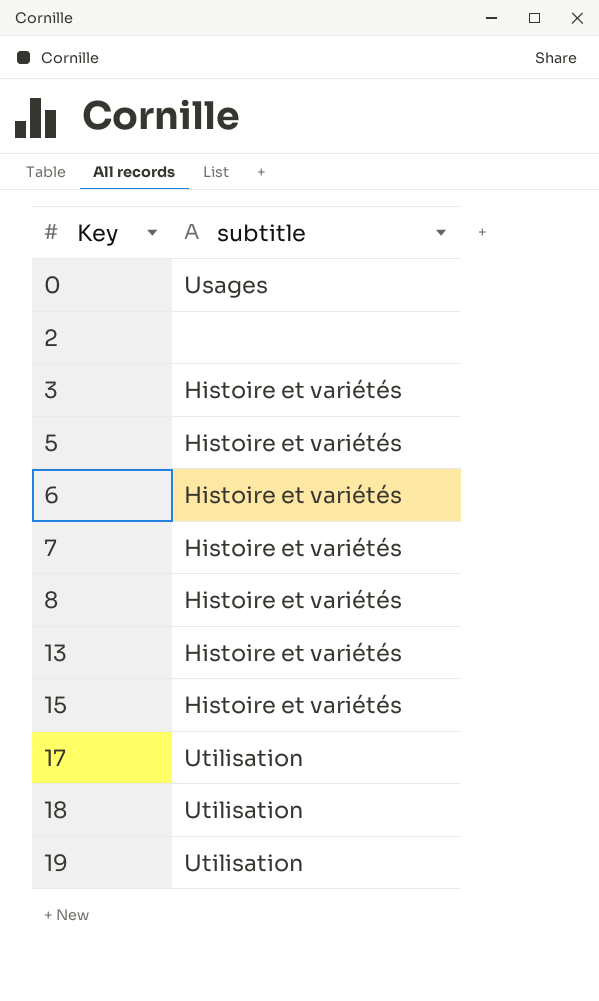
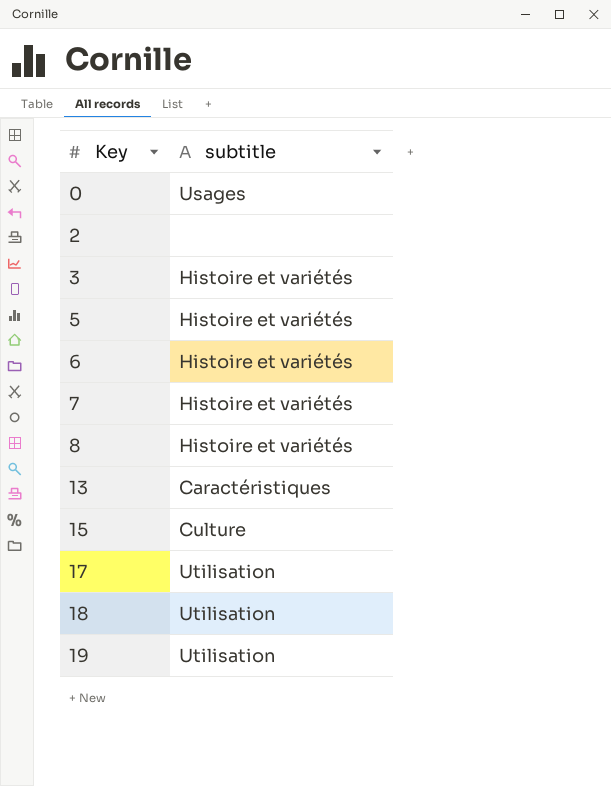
13 | subtitle: Histoire et variétés -> Caractéristiques
15 | subtitle: Histoire et variétés -> Culture

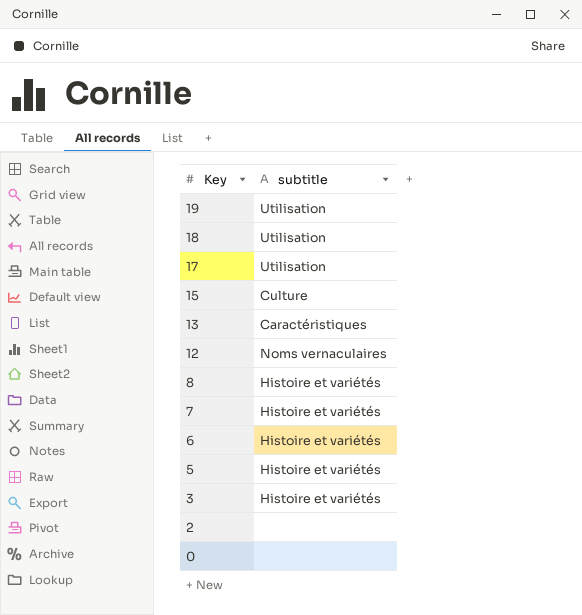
row order: Key ascending -> Key descending
row 12: none -> Noms vernaculaires
0 | subtitle: Usages -> none

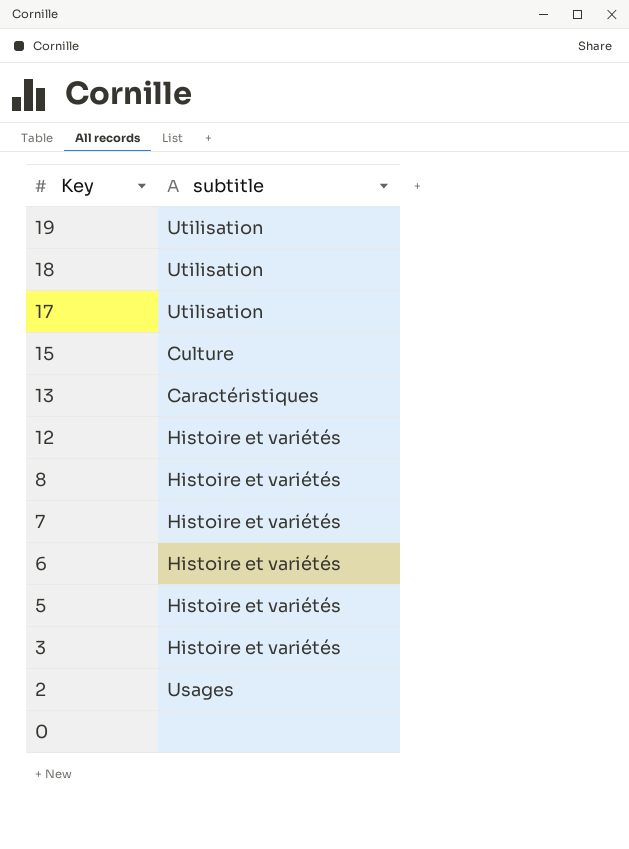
12 | subtitle: Noms vernaculaires -> Histoire et variétés
2 | subtitle: none -> Usages

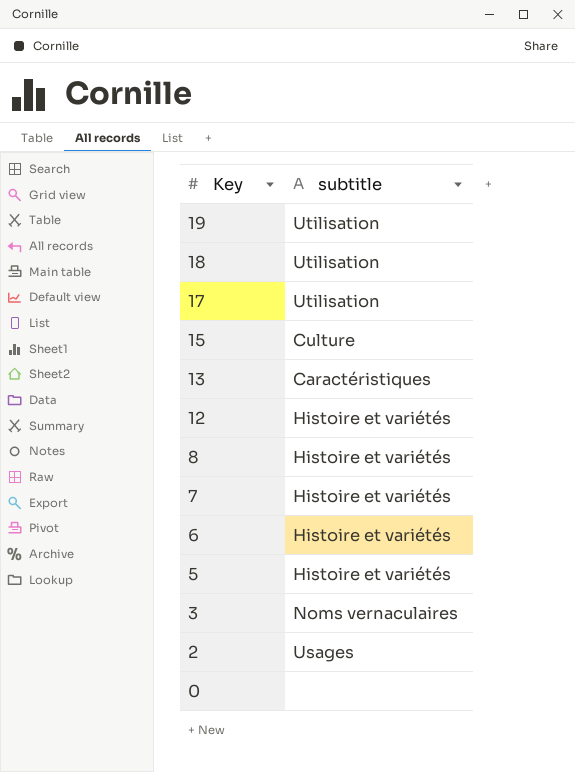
3 | subtitle: Histoire et variétés -> Noms vernaculaires

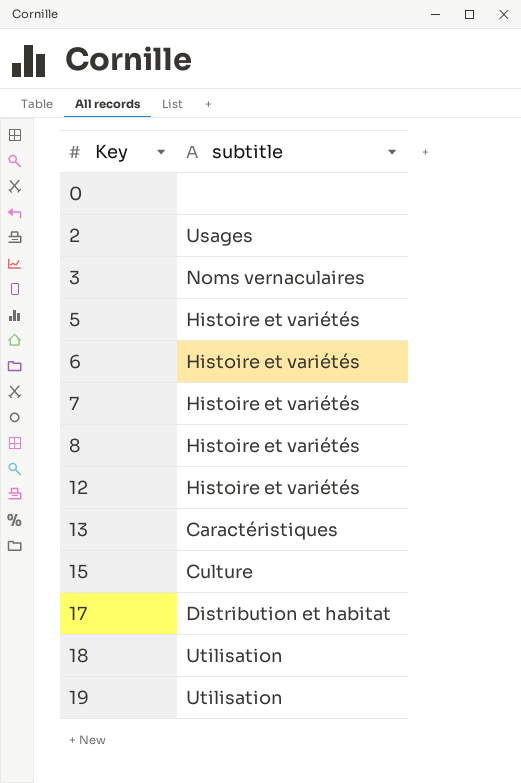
row order: Key descending -> Key ascending
17 | subtitle: Utilisation -> Distribution et habitat

